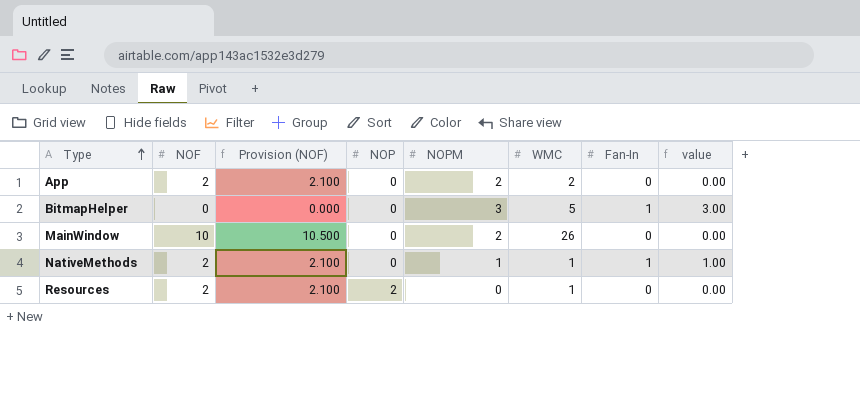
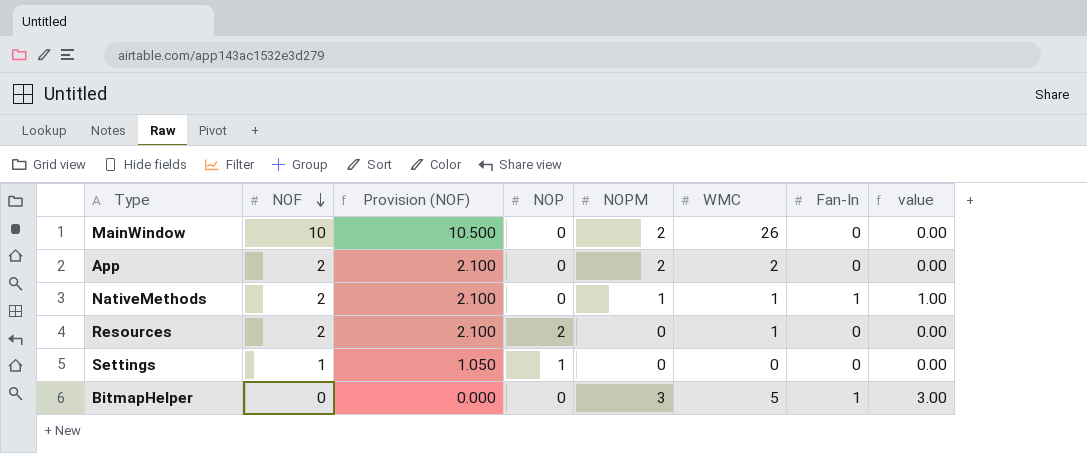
row order: Type ascending -> NOF descending
row Settings: none -> 1 | 1.050 | 1 | 0 | 0 | 0 | 0.00

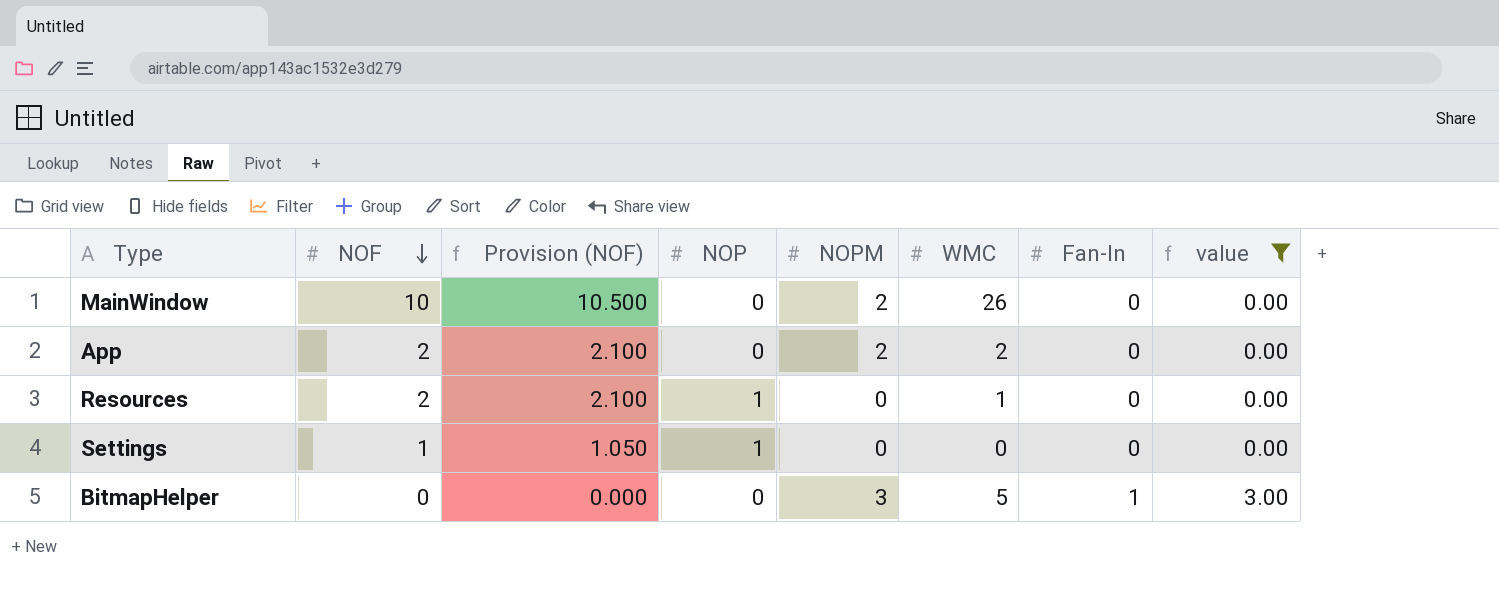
filter: none -> value != 1.00
Resources | NOP: 2 -> 1

